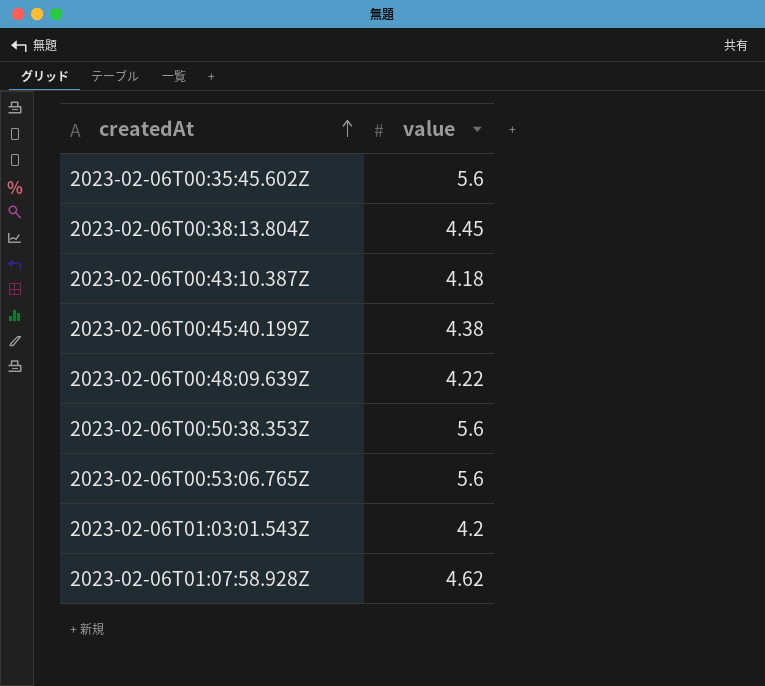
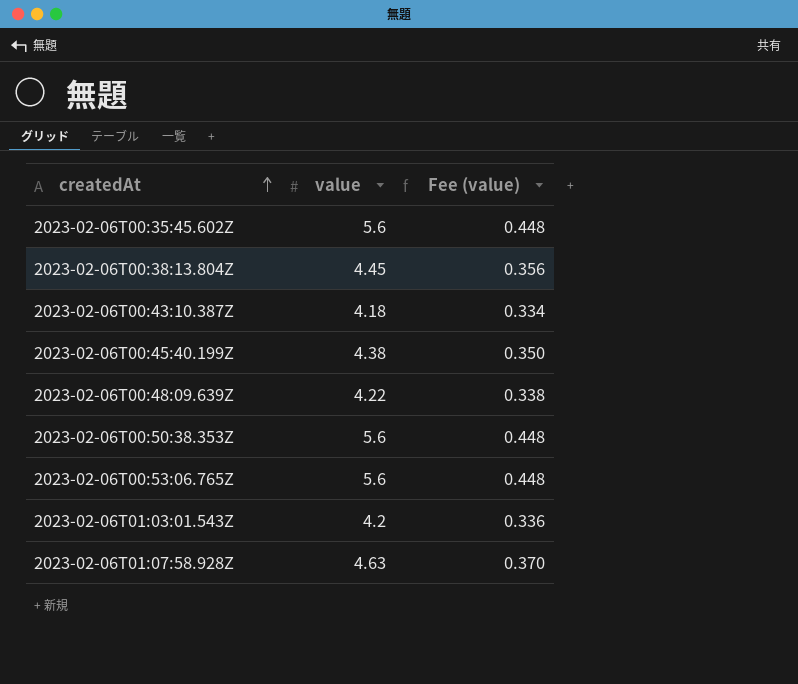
column Fee (value) | formula: none -> [value] * 0.08
2023-02-06T01:07:58.928Z | value: 4.62 -> 4.63

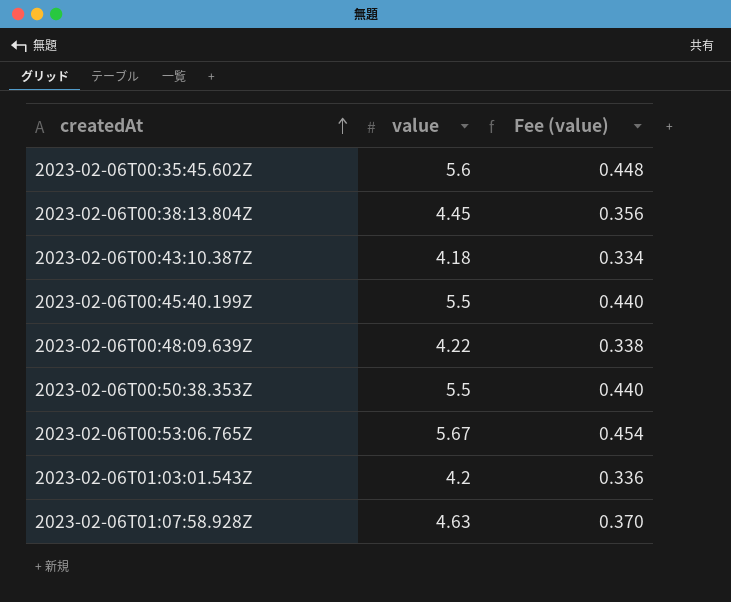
2023-02-06T00:45:40.199Z | value: 4.38 -> 5.5
2023-02-06T00:45:40.199Z | Fee (value): 0.350 -> 0.440
2023-02-06T00:50:38.353Z | value: 5.6 -> 5.5
2023-02-06T00:50:38.353Z | Fee (value): 0.448 -> 0.440
2023-02-06T00:53:06.765Z | value: 5.6 -> 5.67
2023-02-06T00:53:06.765Z | Fee (value): 0.448 -> 0.454

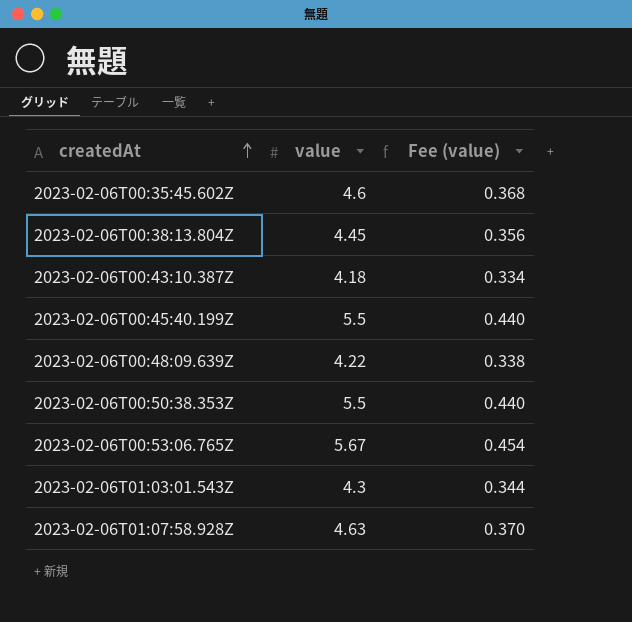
2023-02-06T00:35:45.602Z | value: 5.6 -> 4.6
2023-02-06T00:35:45.602Z | Fee (value): 0.448 -> 0.368
2023-02-06T01:03:01.543Z | value: 4.2 -> 4.3
2023-02-06T01:03:01.543Z | Fee (value): 0.336 -> 0.344

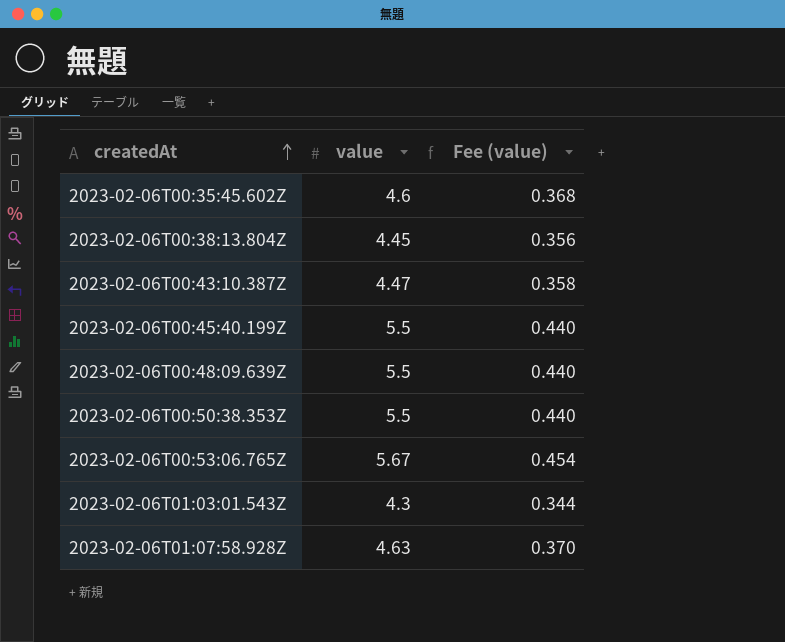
2023-02-06T00:43:10.387Z | value: 4.18 -> 4.47
2023-02-06T00:43:10.387Z | Fee (value): 0.334 -> 0.358
2023-02-06T00:48:09.639Z | value: 4.22 -> 5.5
2023-02-06T00:48:09.639Z | Fee (value): 0.338 -> 0.440

